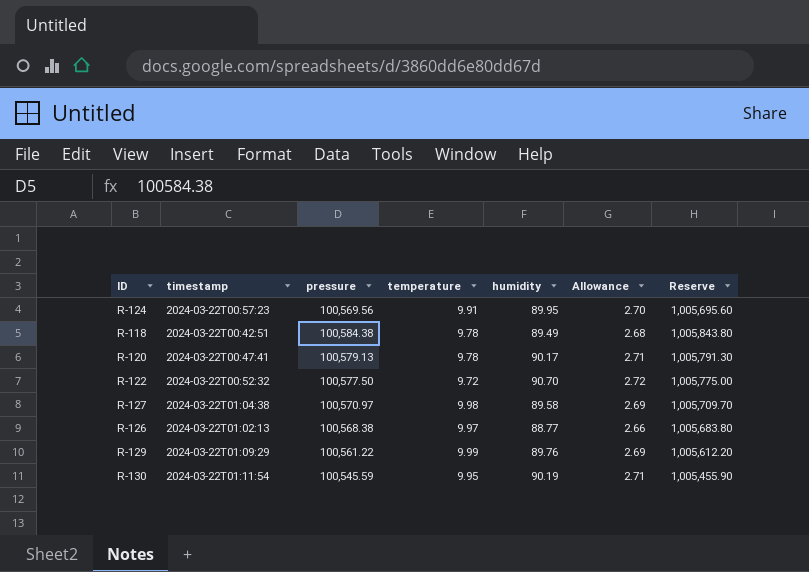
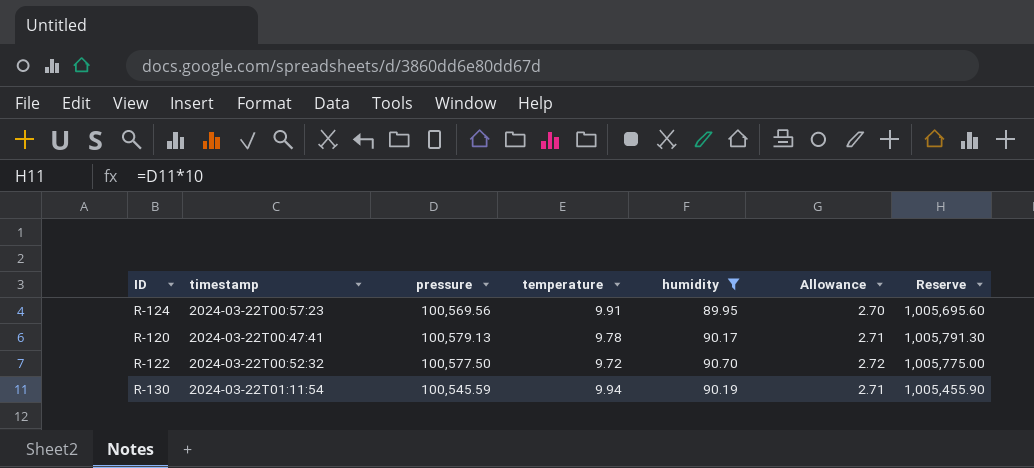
filter: none -> humidity >= 89.95
R-130 | temperature: 9.95 -> 9.94

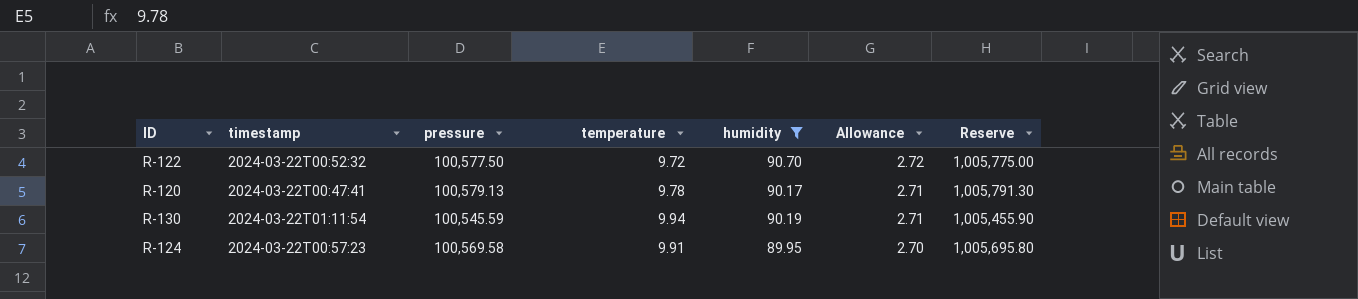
row order: none -> Allowance descending
R-124 | pressure: 100,569.56 -> 100,569.58
R-124 | Reserve: 1,005,695.60 -> 1,005,695.80

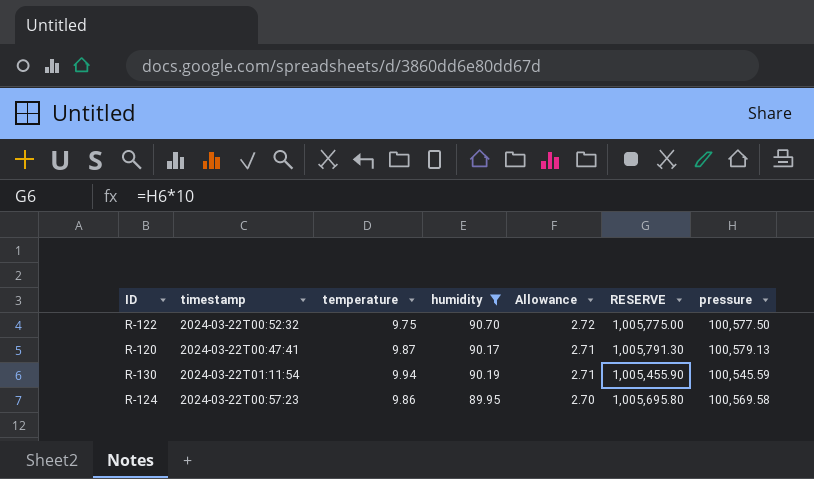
column name: Reserve -> RESERVE
column pressure | position: 3 -> 7
R-122 | temperature: 9.72 -> 9.75
R-120 | temperature: 9.78 -> 9.87
R-124 | temperature: 9.91 -> 9.86

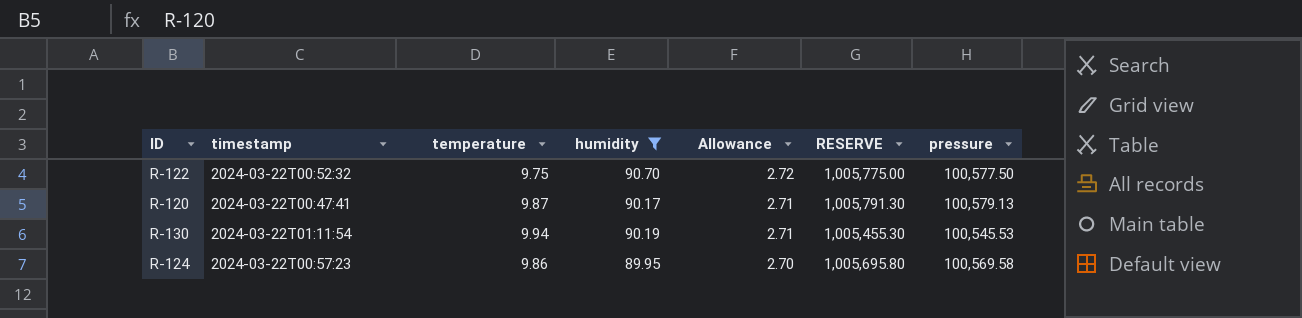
R-130 | RESERVE: 1,005,455.90 -> 1,005,455.30
R-130 | pressure: 100,545.59 -> 100,545.53

